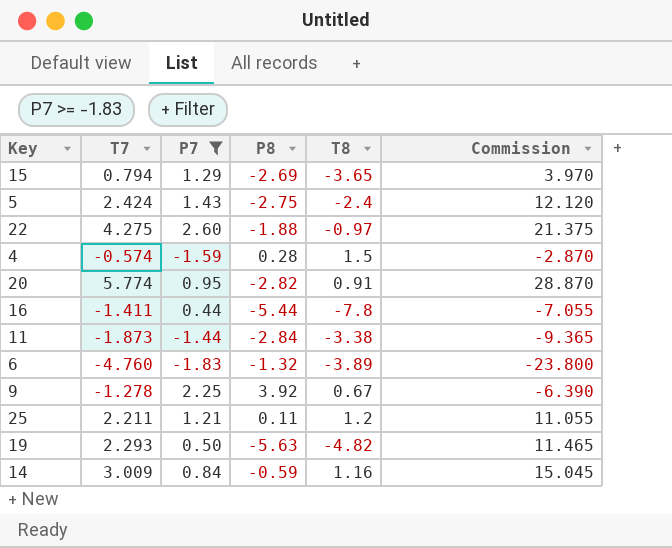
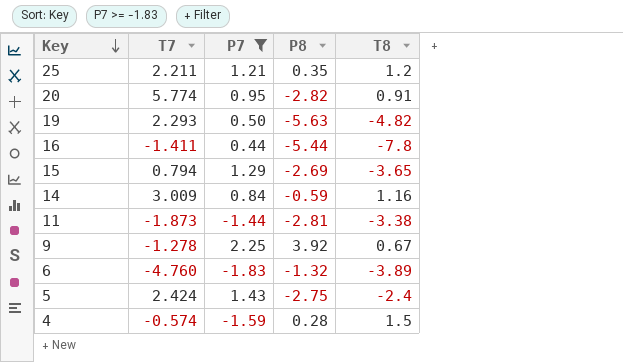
row order: none -> Key descending
column Commission | formula: [T7] * 5 -> none
row 22: 4.275 | 2.60 | -1.88 | -0.97 | 21.375 -> none
25 | P8: 0.11 -> 0.35
11 | P8: -2.84 -> -2.81

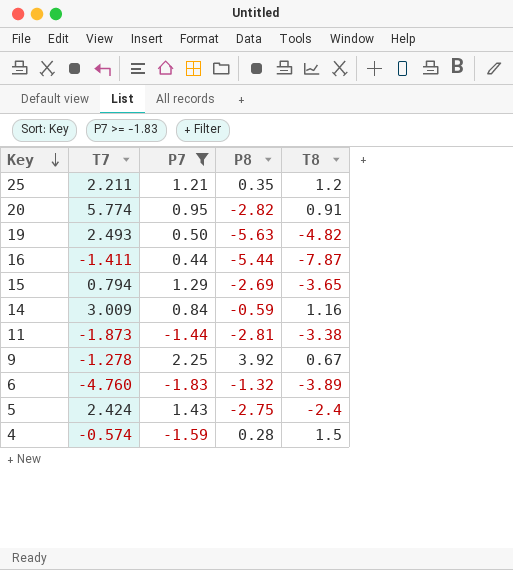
19 | T7: 2.293 -> 2.493
16 | T8: -7.8 -> -7.87

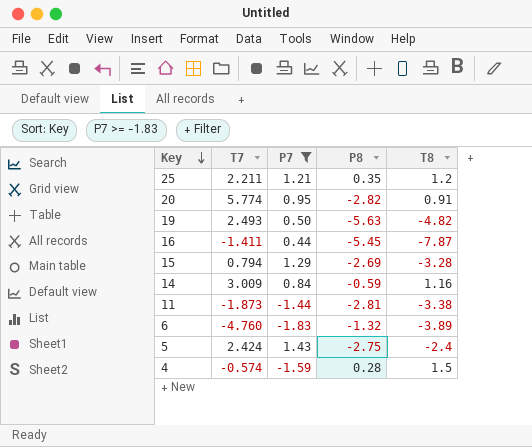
row 9: -1.278 | 2.25 | 3.92 | 0.67 -> none
16 | P8: -5.44 -> -5.45
15 | T8: -3.65 -> -3.28

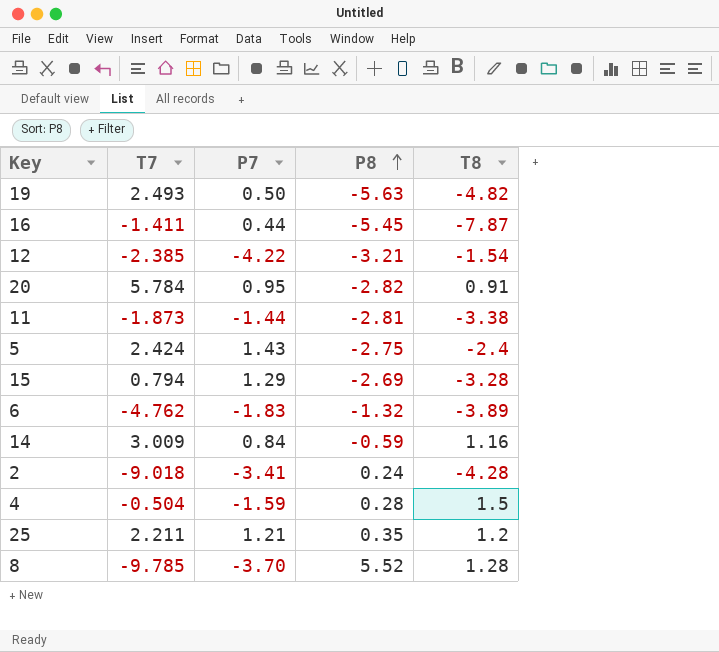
filter: P7 >= -1.83 -> none
row order: Key descending -> P8 ascending
20 | T7: 5.774 -> 5.784
6 | T7: -4.760 -> -4.762
4 | T7: -0.574 -> -0.504

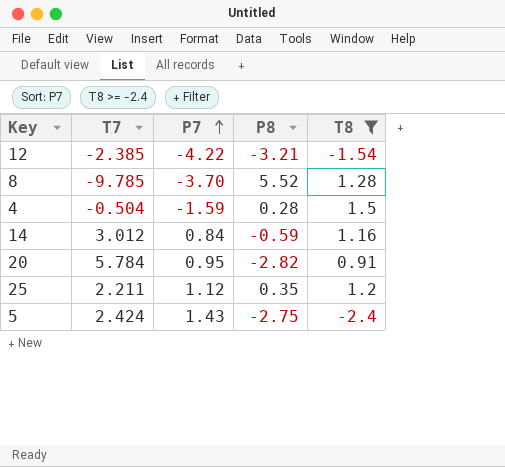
filter: none -> T8 >= -2.4
row order: P8 ascending -> P7 ascending
14 | T7: 3.009 -> 3.012
25 | P7: 1.21 -> 1.12

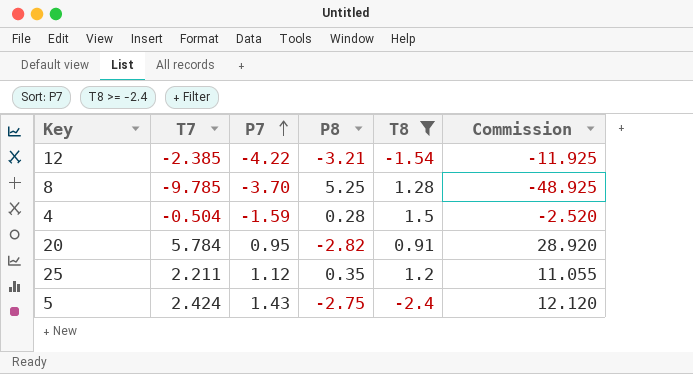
column Commission | formula: none -> [T7] * 5
row 14: 3.012 | 0.84 | -0.59 | 1.16 -> none
8 | P8: 5.52 -> 5.25

